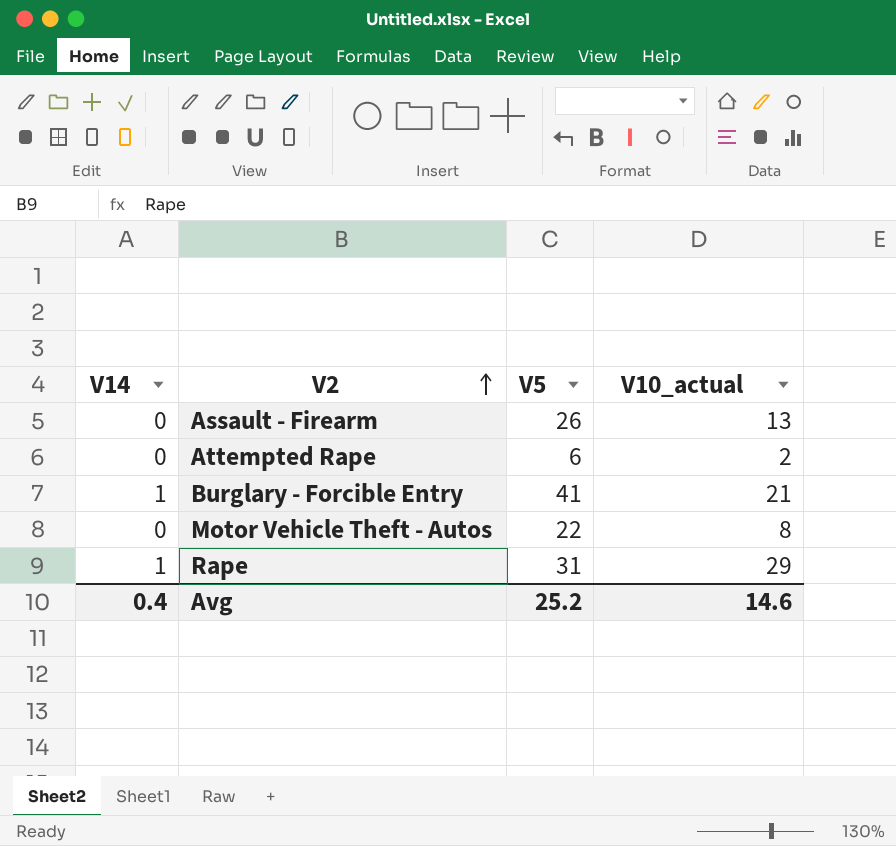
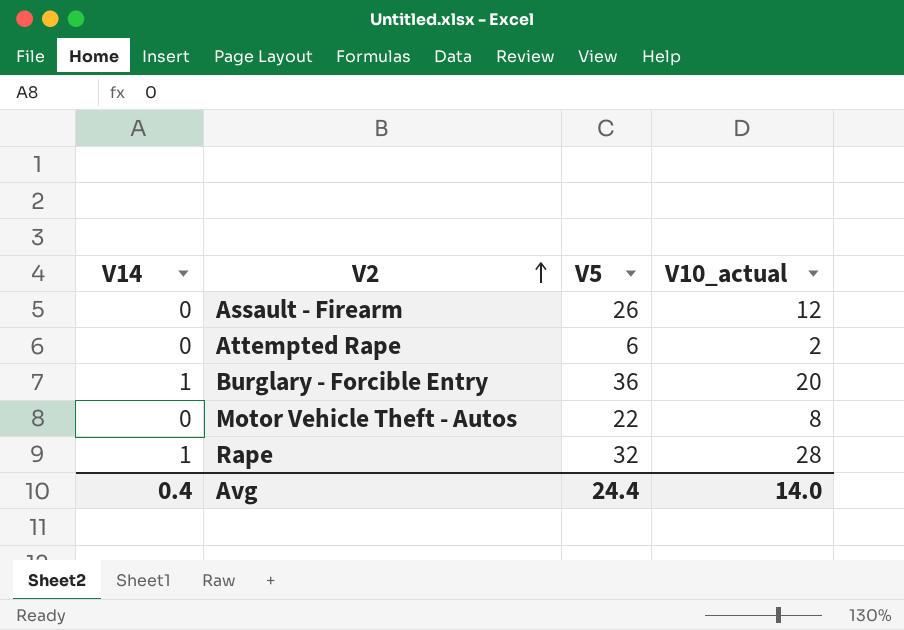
Assault - Firearm | V10_actual: 13 -> 12
Burglary - Forcible Entry | V5: 41 -> 36
Burglary - Forcible Entry | V10_actual: 21 -> 20
Rape | V5: 31 -> 32
Rape | V10_actual: 29 -> 28
Avg | V5: 25.2 -> 24.4
Avg | V10_actual: 14.6 -> 14.0

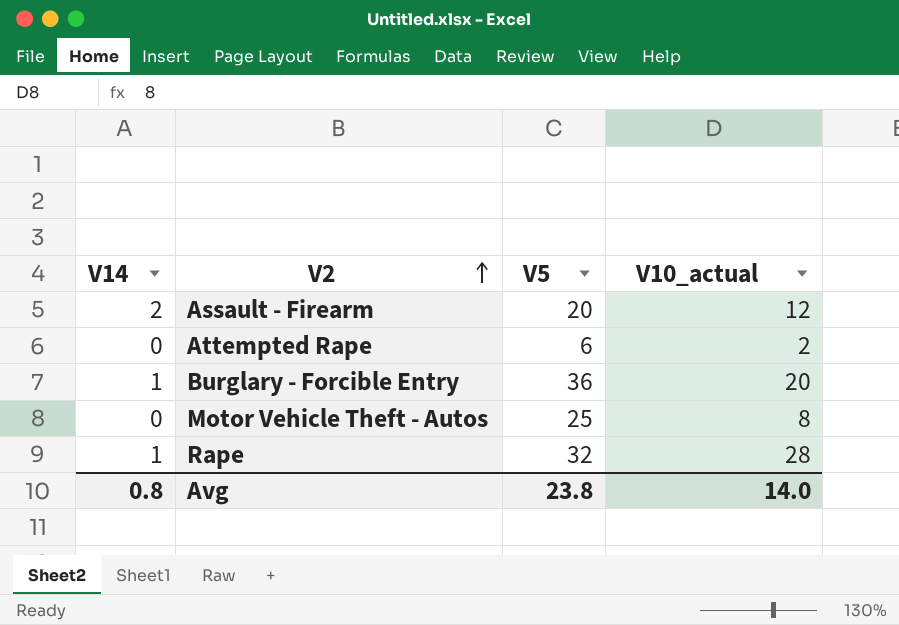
Assault - Firearm | V14: 0 -> 2
Assault - Firearm | V5: 26 -> 20
Motor Vehicle Theft - Autos | V5: 22 -> 25
Avg | V14: 0.4 -> 0.8
Avg | V5: 24.4 -> 23.8

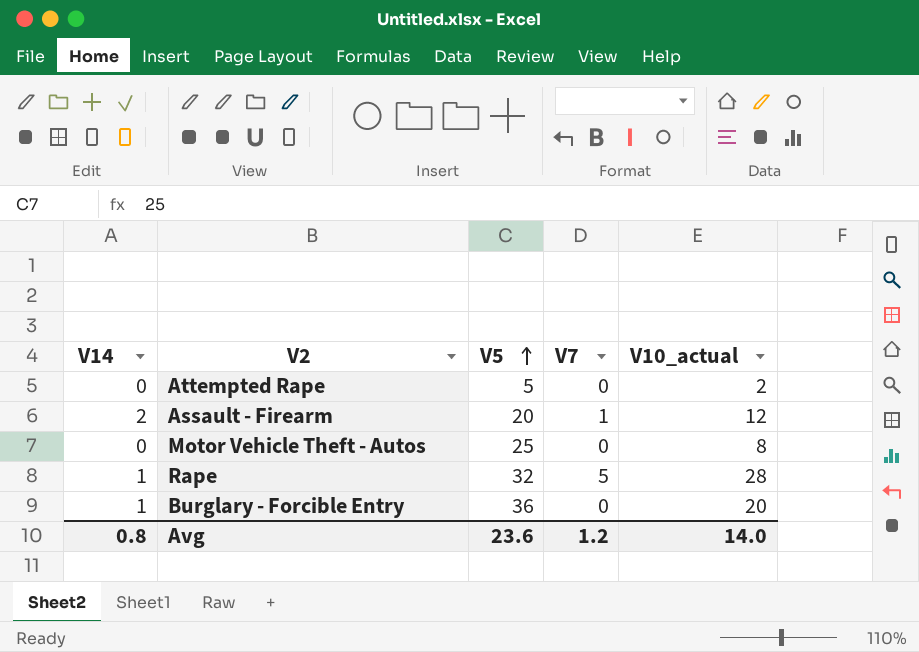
row order: V2 ascending -> V5 ascending
column V7 | position: none -> 4
Attempted Rape | V5: 6 -> 5
Avg | V5: 23.8 -> 23.6

